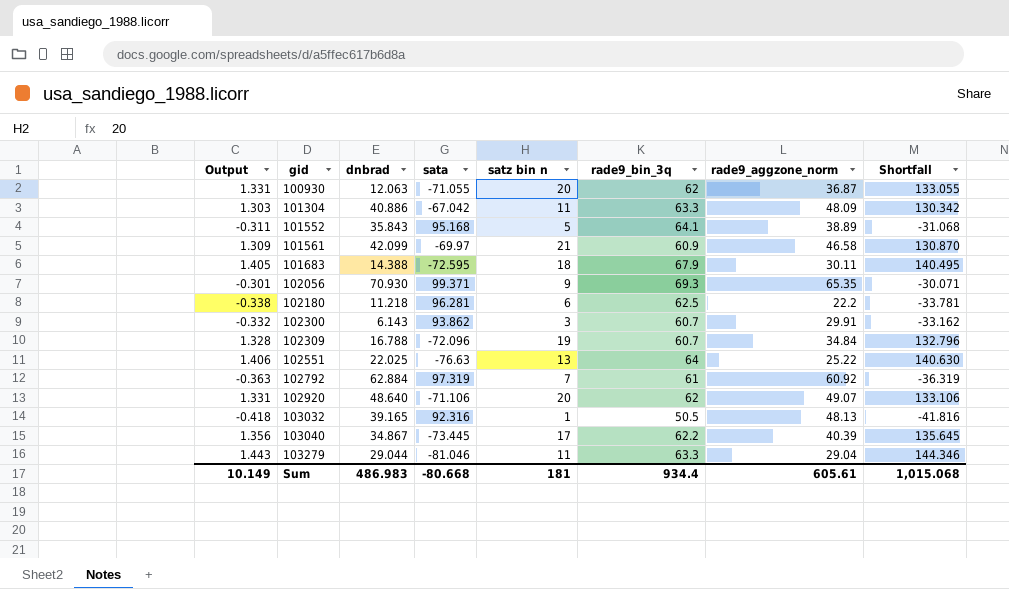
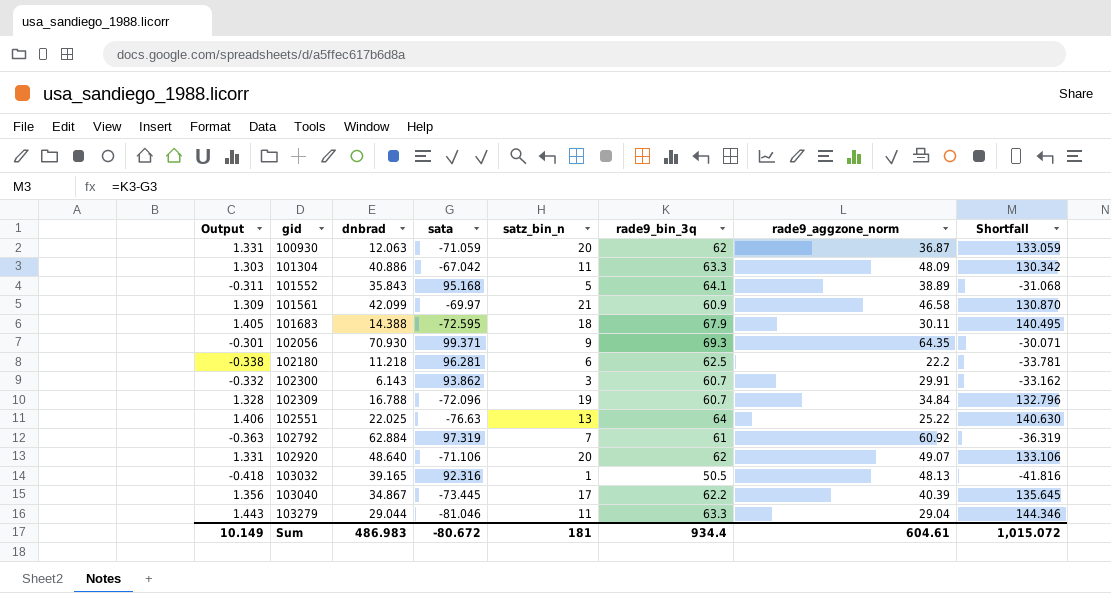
column name: satz bin n -> satz_bin_n
100930 | sata: -71.055 -> -71.059
100930 | Shortfall: 133.055 -> 133.059
102056 | rade9_aggzone_norm: 65.35 -> 64.35
Sum | sata: -80.668 -> -80.672
Sum | rade9_aggzone_norm: 605.61 -> 604.61
Sum | Shortfall: 1,015.068 -> 1,015.072

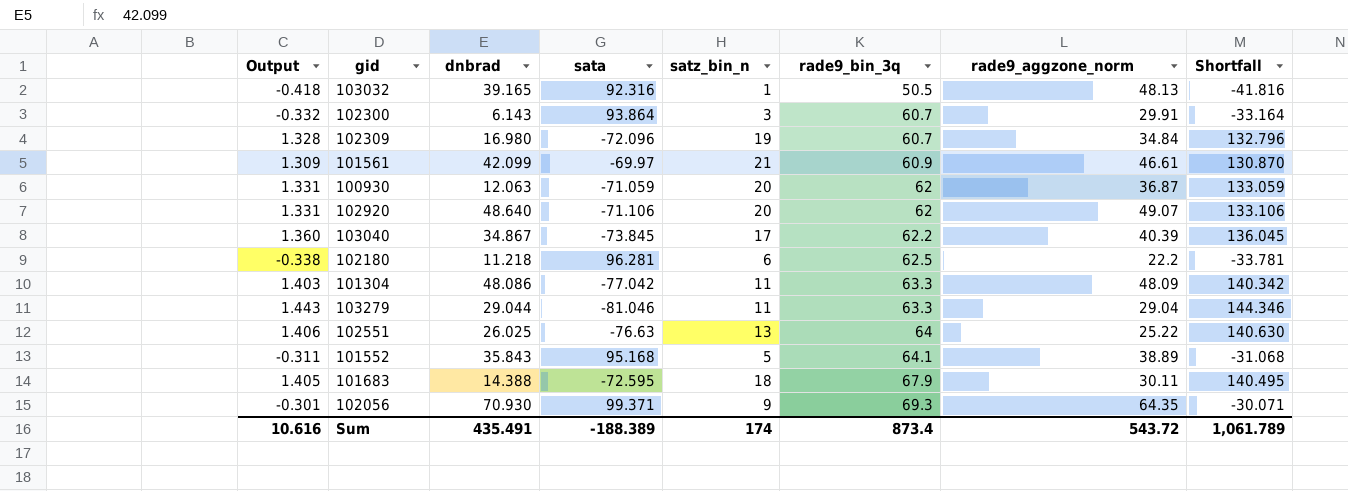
row order: gid ascending -> rade9_bin_3q ascending
row 102792: -0.363 | 62.884 | 97.319 | 7 | 61 | 60.92 | -36.319 -> none
102300 | sata: 93.862 -> 93.864
102300 | Shortfall: -33.162 -> -33.164
102309 | dnbrad: 16.788 -> 16.980
101561 | rade9_aggzone_norm: 46.58 -> 46.61
103040 | Output: 1.356 -> 1.360
103040 | sata: -73.445 -> -73.845
103040 | Shortfall: 135.645 -> 136.045
101304 | Output: 1.303 -> 1.403
101304 | dnbrad: 40.886 -> 48.086
101304 | sata: -67.042 -> -77.042
101304 | Shortfall: 130.342 -> 140.342
102551 | dnbrad: 22.025 -> 26.025
Sum | Output: 10.149 -> 10.616
Sum | dnbrad: 486.983 -> 435.491
Sum | sata: -80.672 -> -188.389
Sum | satz_bin_n: 181 -> 174
Sum | rade9_bin_3q: 934.4 -> 873.4
Sum | rade9_aggzone_norm: 604.61 -> 543.72
Sum | Shortfall: 1,015.072 -> 1,061.789

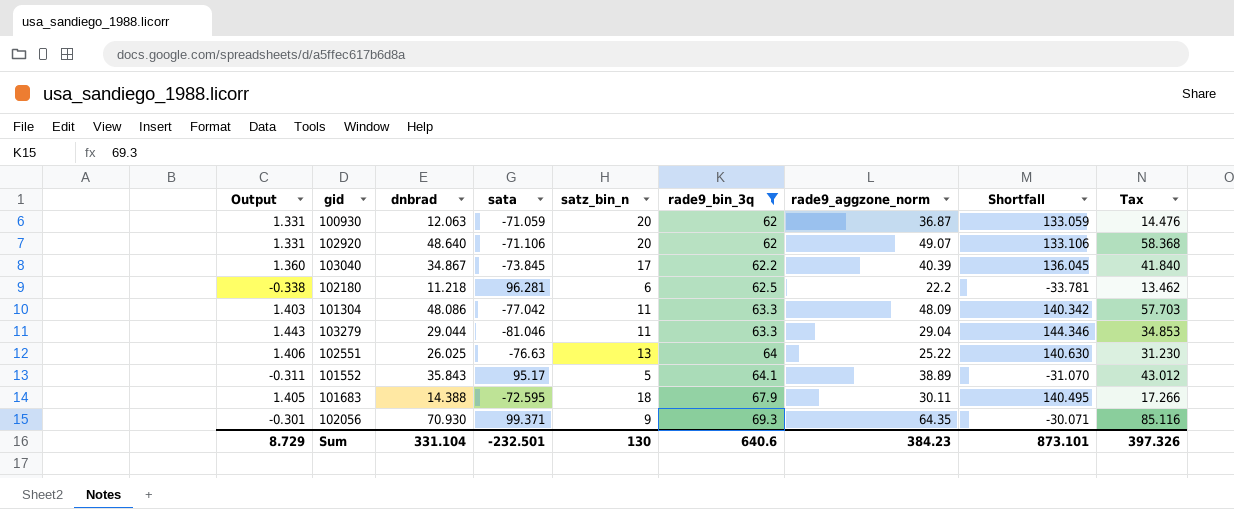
filter: none -> rade9_bin_3q >= 62
column Tax | formula: none -> [dnbrad] * 1.2
101552 | sata: 95.168 -> 95.17
101552 | Shortfall: -31.068 -> -31.070
Sum | Output: 10.616 -> 8.729
Sum | dnbrad: 435.491 -> 331.104
Sum | sata: -188.389 -> -232.501
Sum | satz_bin_n: 174 -> 130
Sum | rade9_bin_3q: 873.4 -> 640.6
Sum | rade9_aggzone_norm: 543.72 -> 384.23
Sum | Shortfall: 1,061.789 -> 873.101

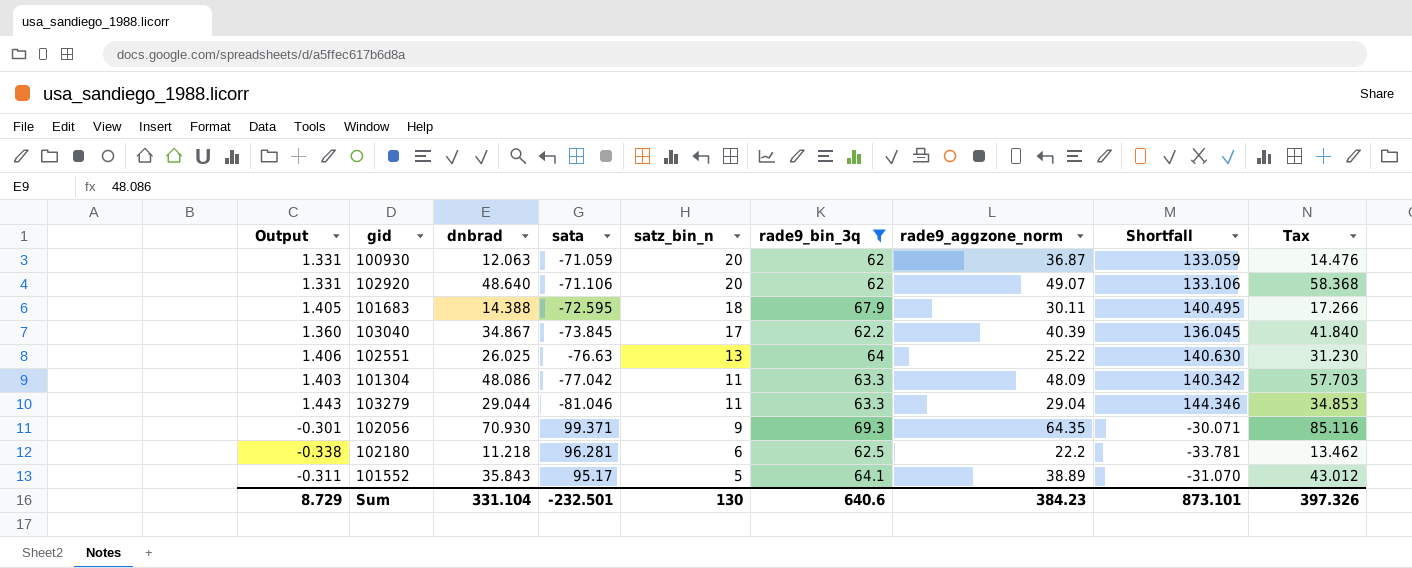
row order: rade9_bin_3q ascending -> satz_bin_n descending

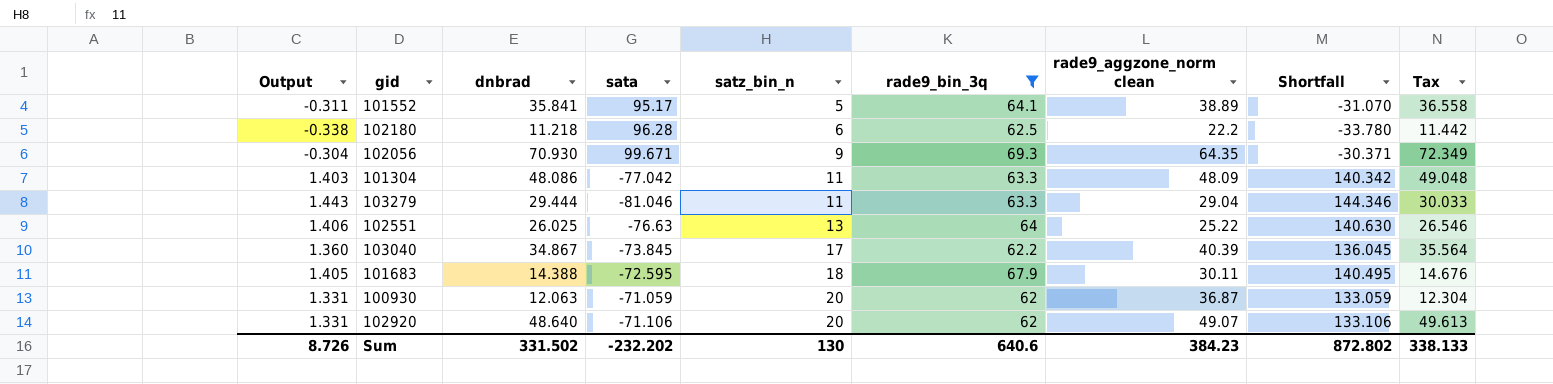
row order: satz_bin_n descending -> satz_bin_n ascending
column name: rade9_aggzone_norm -> rade9_aggzone_norm clean
column Tax | formula: [dnbrad] * 1.2 -> [dnbrad] * 1.02
101552 | dnbrad: 35.843 -> 35.841
102180 | sata: 96.281 -> 96.28
102180 | Shortfall: -33.781 -> -33.780
102056 | Output: -0.301 -> -0.304
102056 | sata: 99.371 -> 99.671
102056 | Shortfall: -30.071 -> -30.371
103279 | dnbrad: 29.044 -> 29.444
Sum | Output: 8.729 -> 8.726
Sum | dnbrad: 331.104 -> 331.502
Sum | sata: -232.501 -> -232.202
Sum | Shortfall: 873.101 -> 872.802
Sum | Tax: 397.326 -> 338.133

